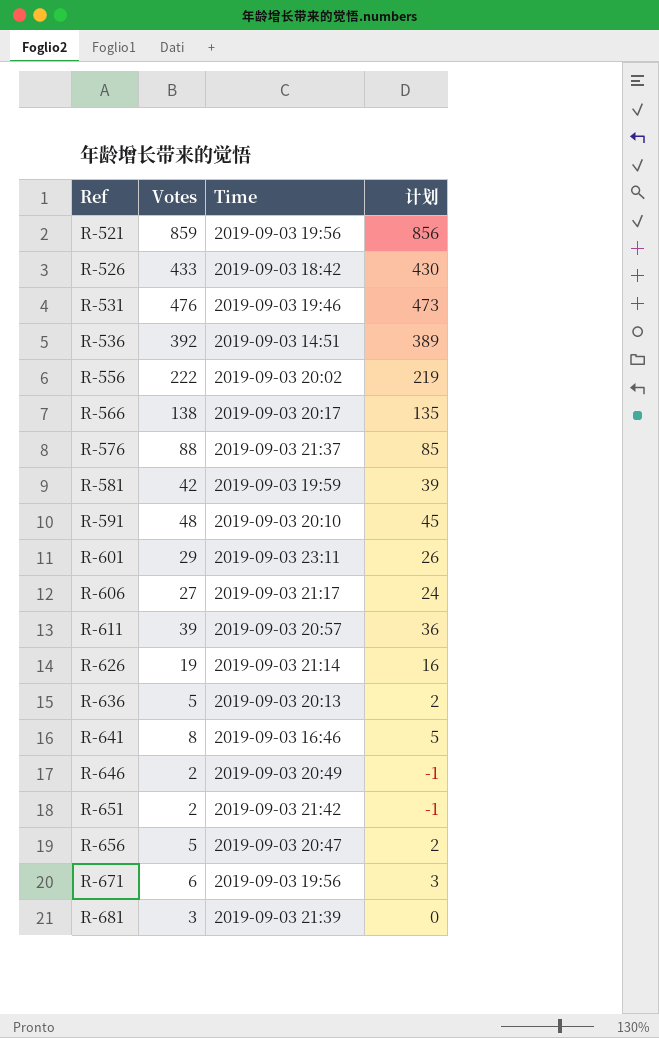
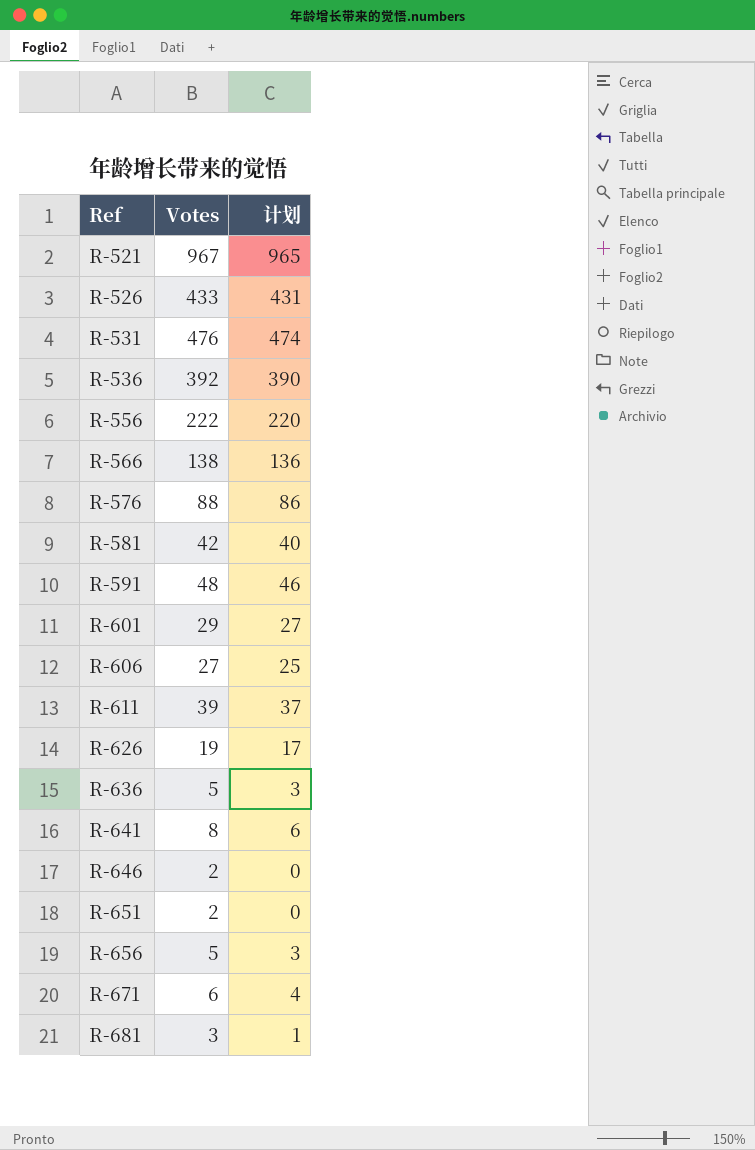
column Time | position: 3 -> none
column 计划 | formula: [Votes] - 3 -> [Votes] - 2
R-521 | Votes: 859 -> 967

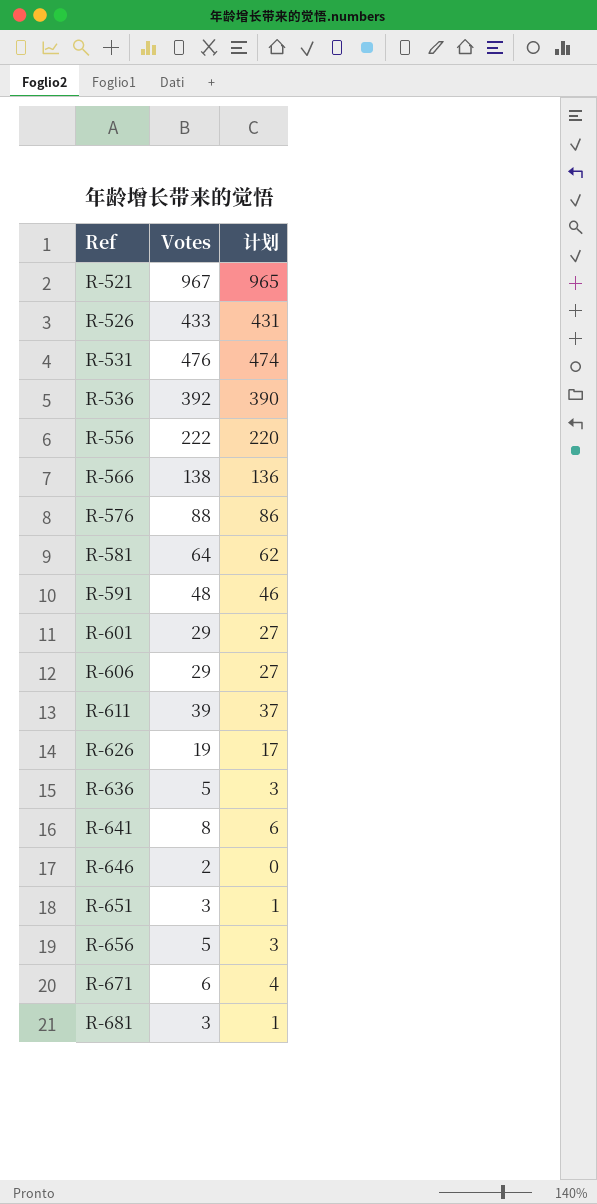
R-581 | Votes: 42 -> 64
R-581 | 计划: 40 -> 62
R-606 | Votes: 27 -> 29
R-606 | 计划: 25 -> 27
R-651 | Votes: 2 -> 3
R-651 | 计划: 0 -> 1

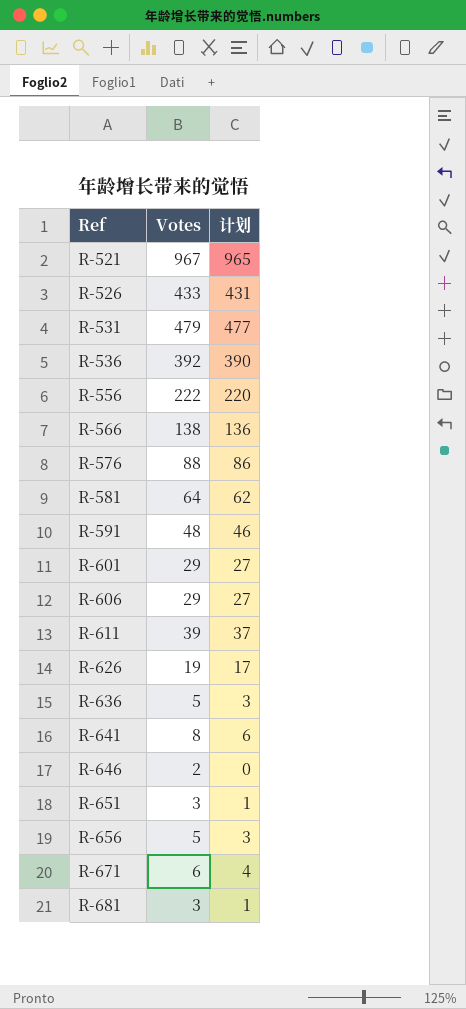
R-531 | Votes: 476 -> 479
R-531 | 计划: 474 -> 477

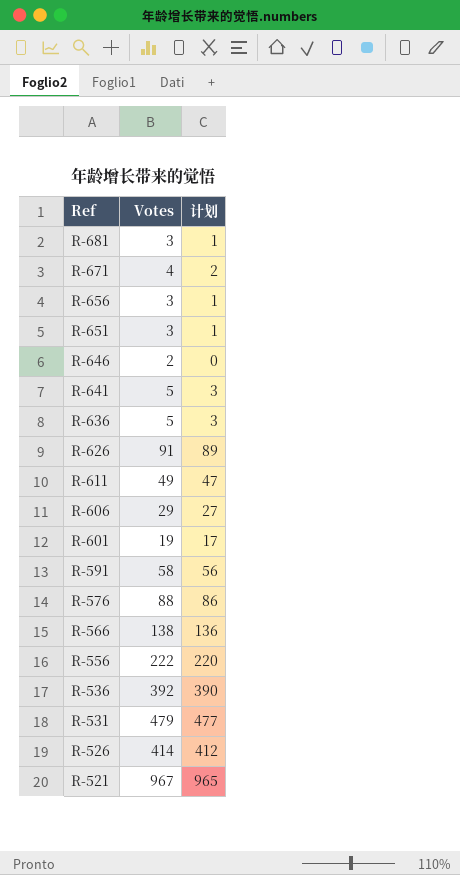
row order: Ref ascending -> Ref descending
row R-581: 64 | 62 -> none
R-671 | Votes: 6 -> 4
R-671 | 计划: 4 -> 2
R-656 | Votes: 5 -> 3
R-656 | 计划: 3 -> 1
R-641 | Votes: 8 -> 5
R-641 | 计划: 6 -> 3
R-626 | Votes: 19 -> 91
R-626 | 计划: 17 -> 89
R-611 | Votes: 39 -> 49
R-611 | 计划: 37 -> 47
R-601 | Votes: 29 -> 19
R-601 | 计划: 27 -> 17
R-591 | Votes: 48 -> 58
R-591 | 计划: 46 -> 56
R-526 | Votes: 433 -> 414
R-526 | 计划: 431 -> 412

